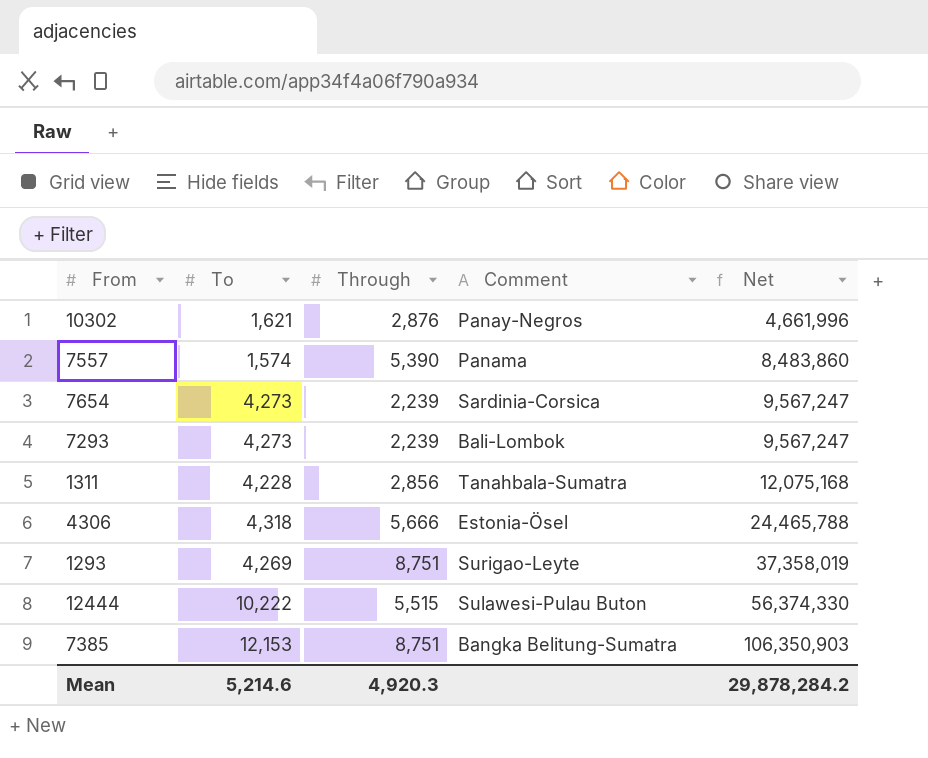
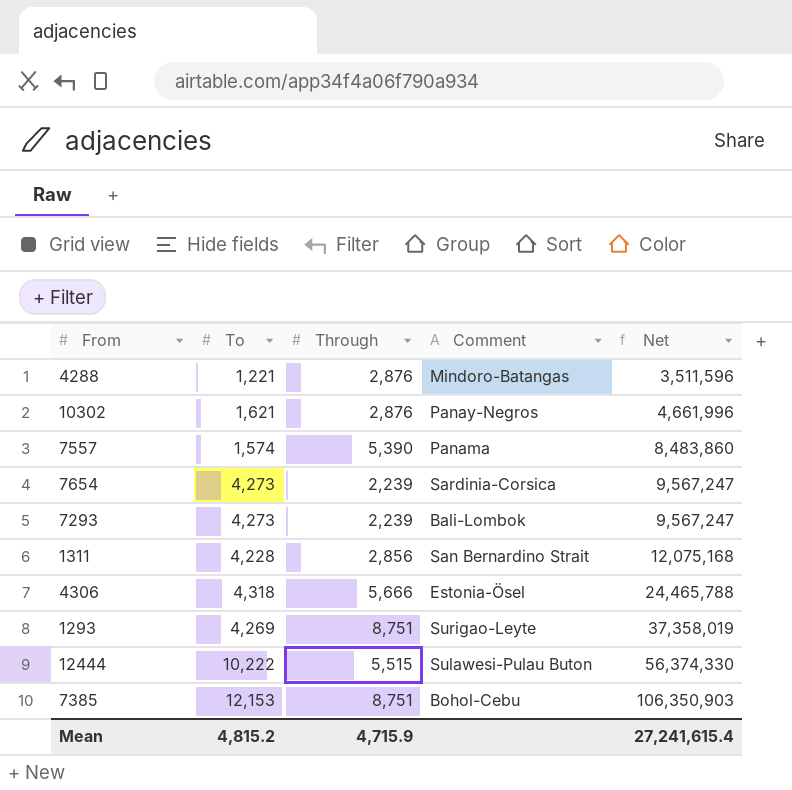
row 4288: none -> 1,221 | 2,876 | Mindoro-Batangas | 3,511,596
1311 | Comment: Tanahbala-Sumatra -> San Bernardino Strait
7385 | Comment: Bangka Belitung-Sumatra -> Bohol-Cebu
Mean | To: 5,214.6 -> 4,815.2
Mean | Through: 4,920.3 -> 4,715.9
Mean | Net: 29,878,284.2 -> 27,241,615.4

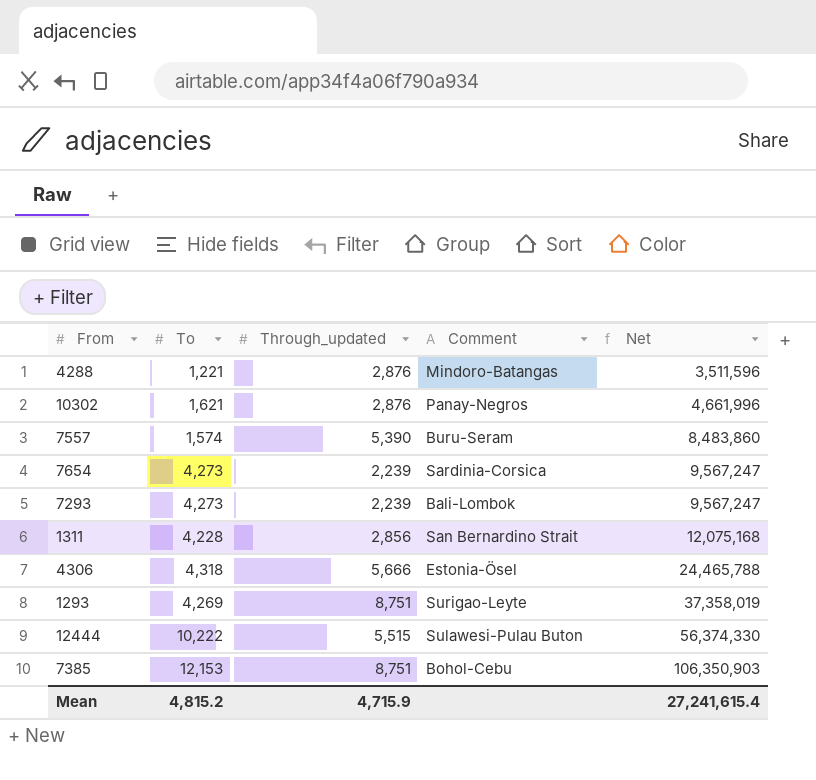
column name: Through -> Through_updated
7557 | Comment: Panama -> Buru-Seram

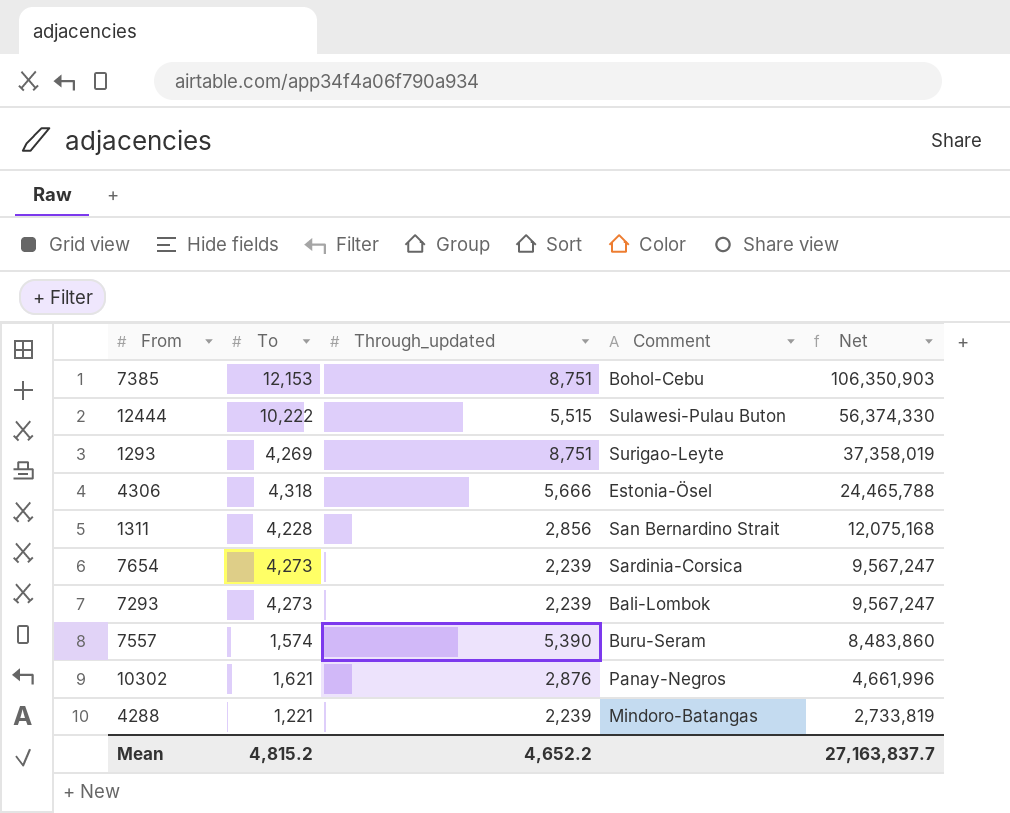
row order: Net ascending -> Net descending
4288 | Through_updated: 2,876 -> 2,239
4288 | Net: 3,511,596 -> 2,733,819
Mean | Through_updated: 4,715.9 -> 4,652.2
Mean | Net: 27,241,615.4 -> 27,163,837.7

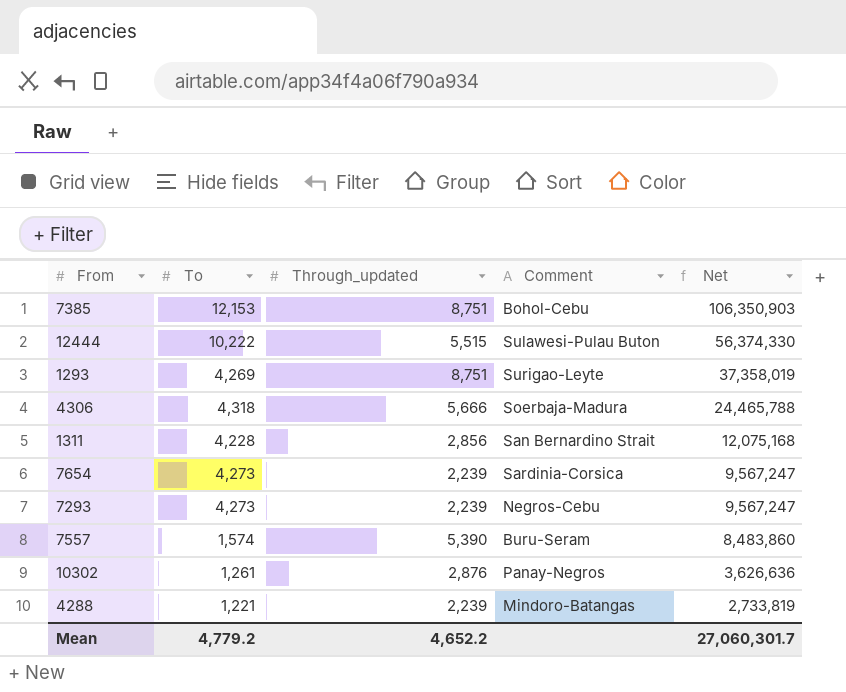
4306 | Comment: Estonia-Ösel -> Soerbaja-Madura
7293 | Comment: Bali-Lombok -> Negros-Cebu
10302 | To: 1,621 -> 1,261
10302 | Net: 4,661,996 -> 3,626,636
Mean | To: 4,815.2 -> 4,779.2
Mean | Net: 27,163,837.7 -> 27,060,301.7

